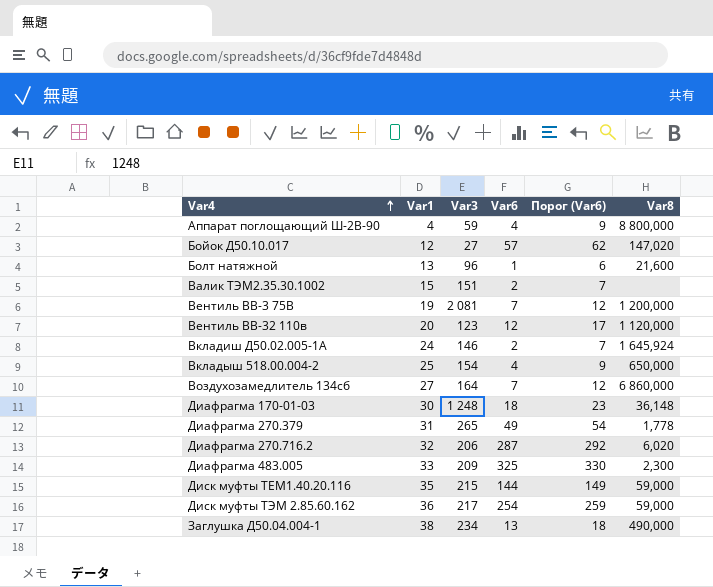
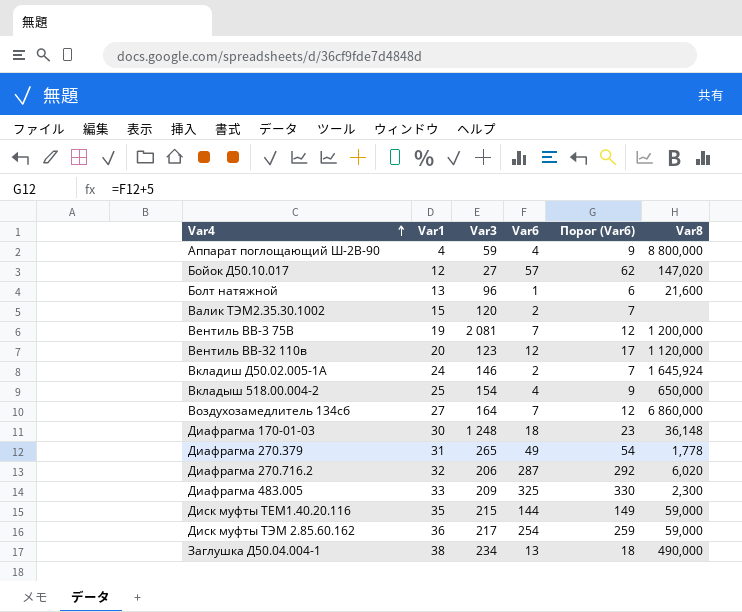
Валик ТЭМ2.35.30.1002 | Var3: 151 -> 120

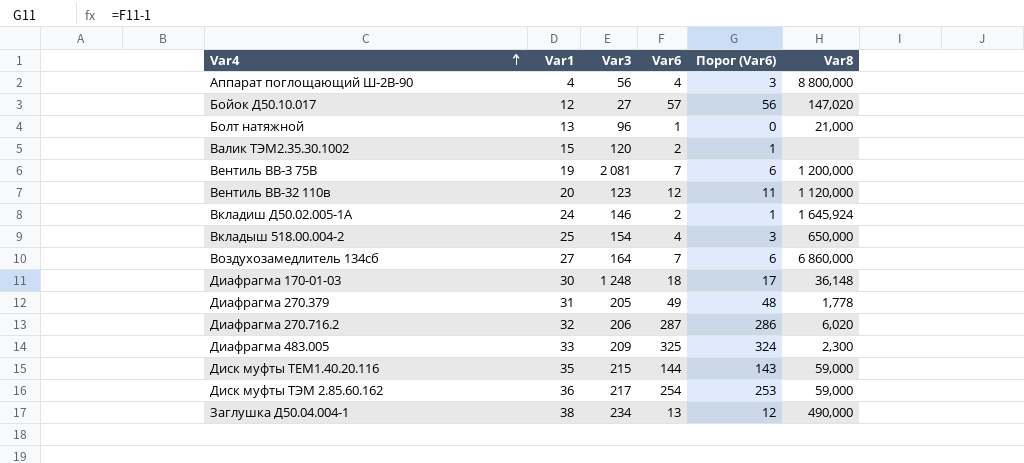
column Порог (Var6) | formula: [Var6] + 5 -> [Var6] - 1
Аппарат поглощающий Ш-2В-90 | Var3: 59 -> 56
Болт натяжной | Var8: 21,600 -> 21,000
Диафрагма 270.379 | Var3: 265 -> 205

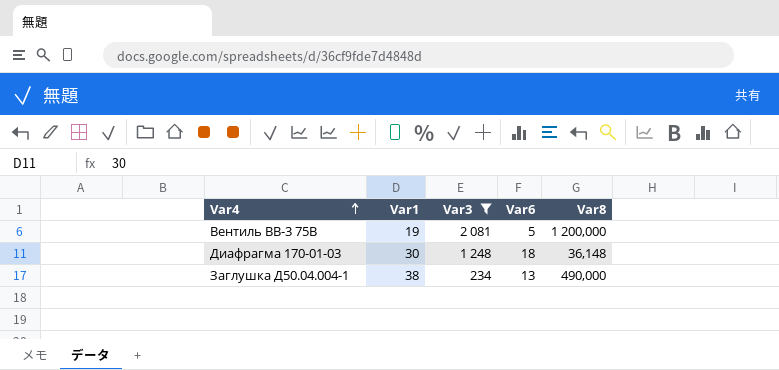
filter: none -> Var3 >= 234
column Порог (Var6) | formula: [Var6] - 1 -> none
Вентиль ВВ-3 75В | Var6: 7 -> 5

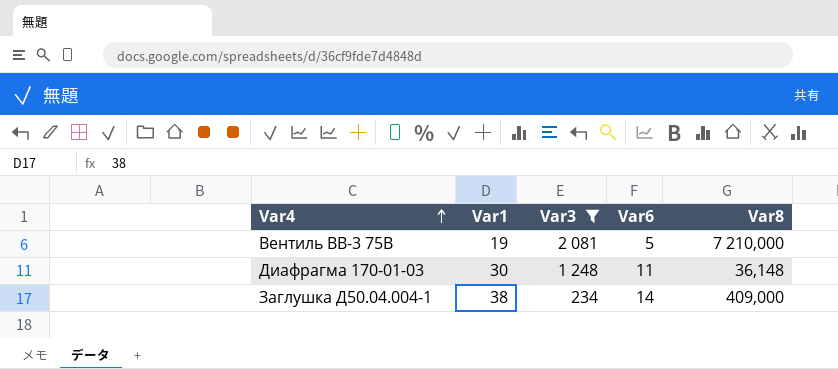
Вентиль ВВ-3 75В | Var8: 1 200,000 -> 7 210,000
Диафрагма 170-01-03 | Var6: 18 -> 11
Заглушка Д50.04.004-1 | Var6: 13 -> 14
Заглушка Д50.04.004-1 | Var8: 490,000 -> 409,000

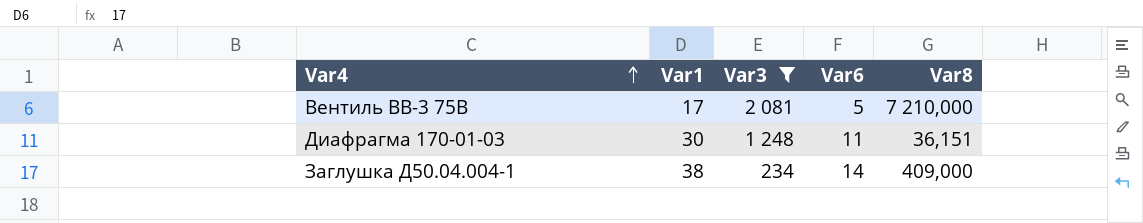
Вентиль ВВ-3 75В | Var1: 19 -> 17
Диафрагма 170-01-03 | Var8: 36,148 -> 36,151

